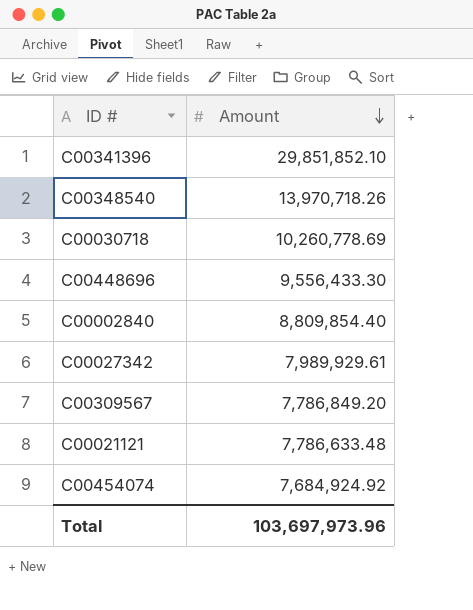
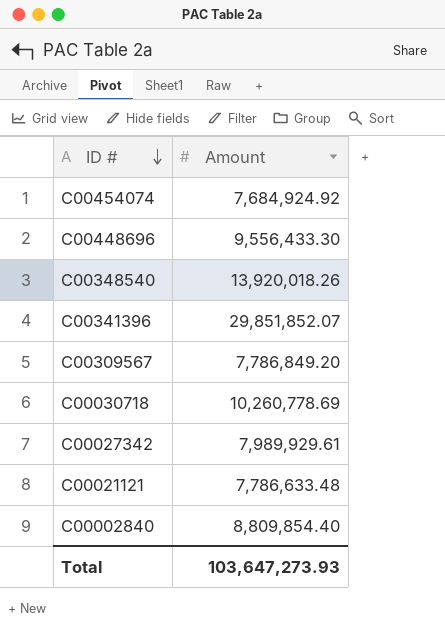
row order: Amount descending -> ID # descending
C00348540 | Amount: 13,970,718.26 -> 13,920,018.26
C00341396 | Amount: 29,851,852.10 -> 29,851,852.07
Total | Amount: 103,697,973.96 -> 103,647,273.93

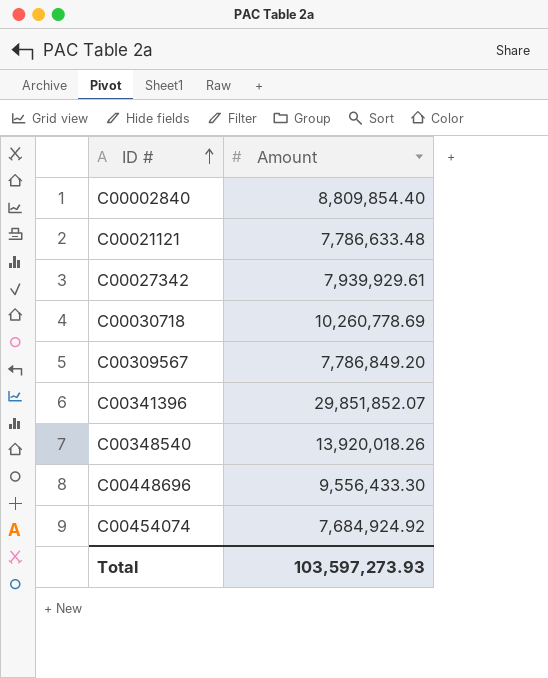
row order: ID # descending -> ID # ascending
C00027342 | Amount: 7,989,929.61 -> 7,939,929.61
Total | Amount: 103,647,273.93 -> 103,597,273.93

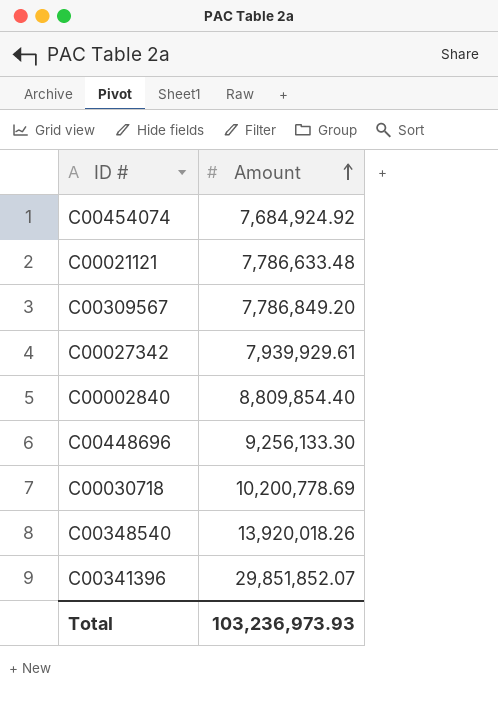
row order: ID # ascending -> Amount ascending
C00448696 | Amount: 9,556,433.30 -> 9,256,133.30
C00030718 | Amount: 10,260,778.69 -> 10,200,778.69
Total | Amount: 103,597,273.93 -> 103,236,973.93

